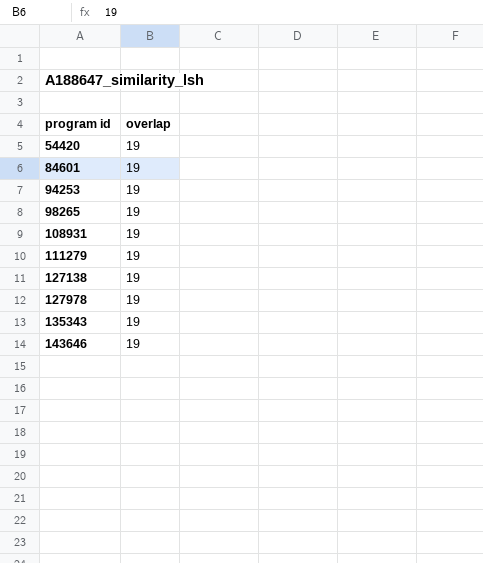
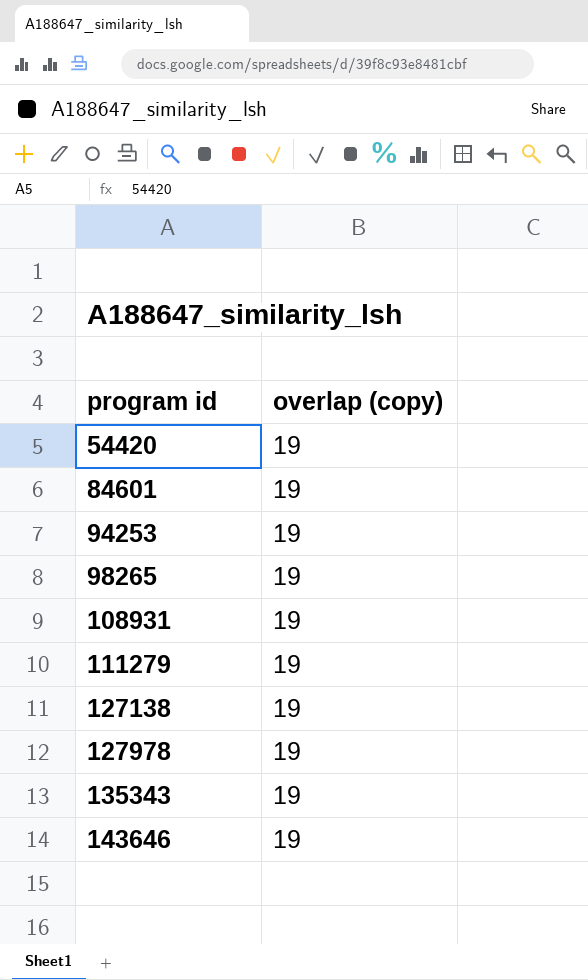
column name: overlap -> overlap (copy)

